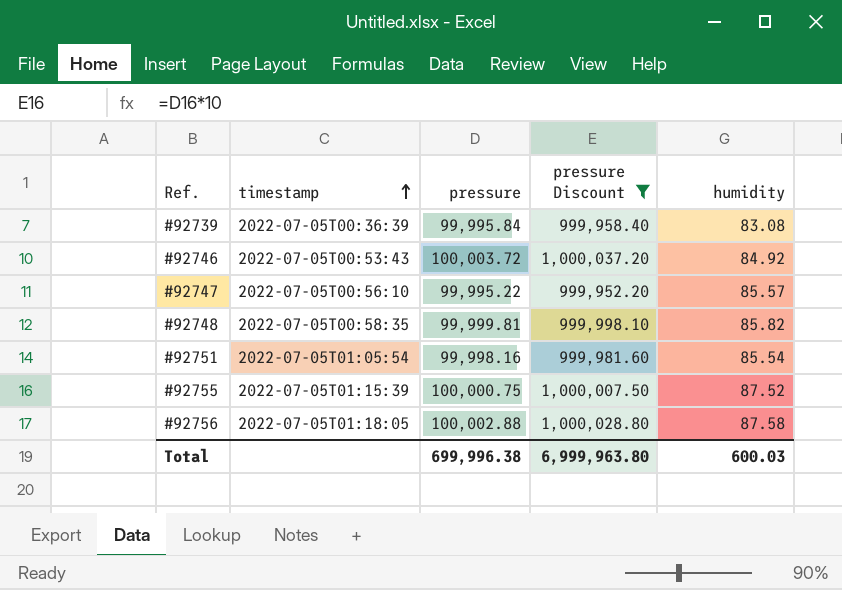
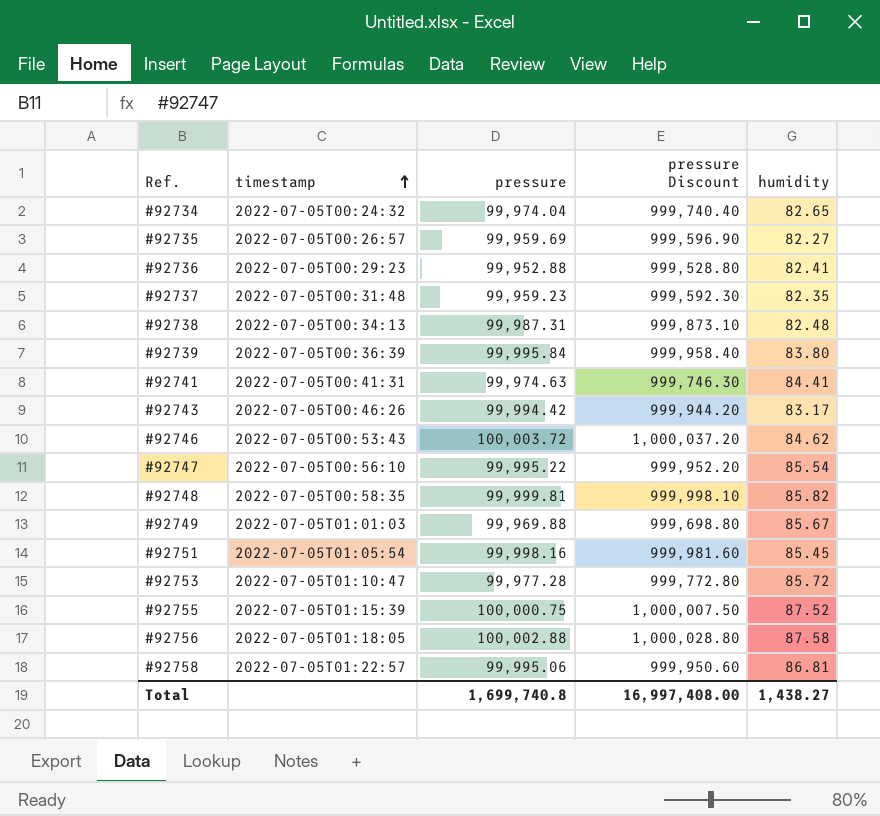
filter: pressure Discount >= 999,952.20 -> none
#92739 | humidity: 83.08 -> 83.80
#92746 | humidity: 84.92 -> 84.62
#92747 | humidity: 85.57 -> 85.54
#92751 | humidity: 85.54 -> 85.45
Total | pressure: 699,996.38 -> 1,699,740.8
Total | pressure Discount: 6,999,963.80 -> 16,997,408.00
Total | humidity: 600.03 -> 1,438.27

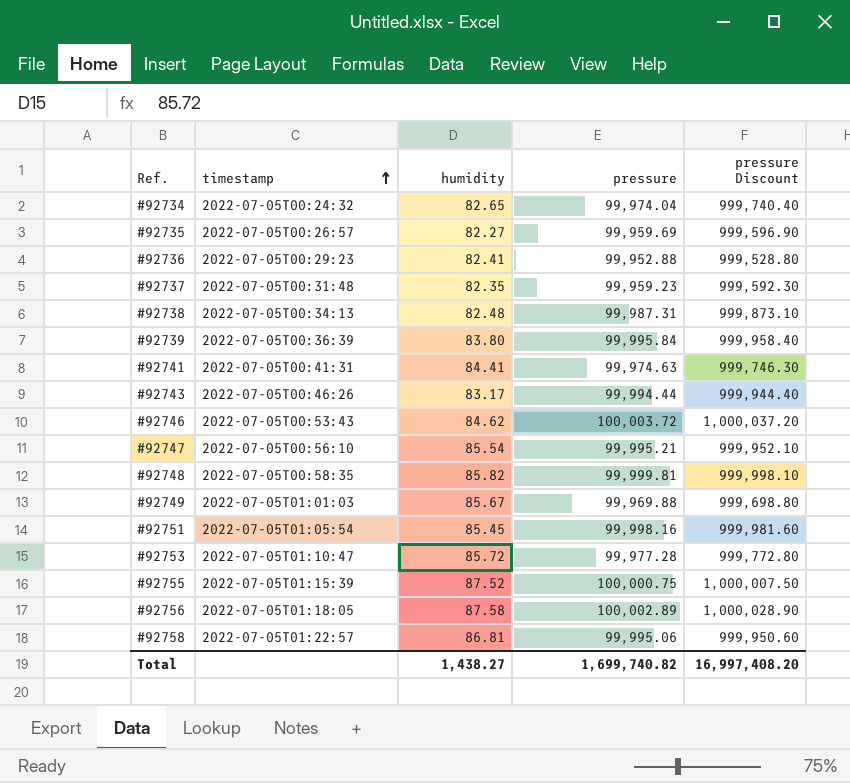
column humidity | position: 5 -> 3
#92743 | pressure: 99,994.42 -> 99,994.44
#92743 | pressure Discount: 999,944.20 -> 999,944.40
#92747 | pressure: 99,995.22 -> 99,995.21
#92747 | pressure Discount: 999,952.20 -> 999,952.10
#92756 | pressure: 100,002.88 -> 100,002.89
#92756 | pressure Discount: 1,000,028.80 -> 1,000,028.90
Total | pressure: 1,699,740.8 -> 1,699,740.82
Total | pressure Discount: 16,997,408.00 -> 16,997,408.20

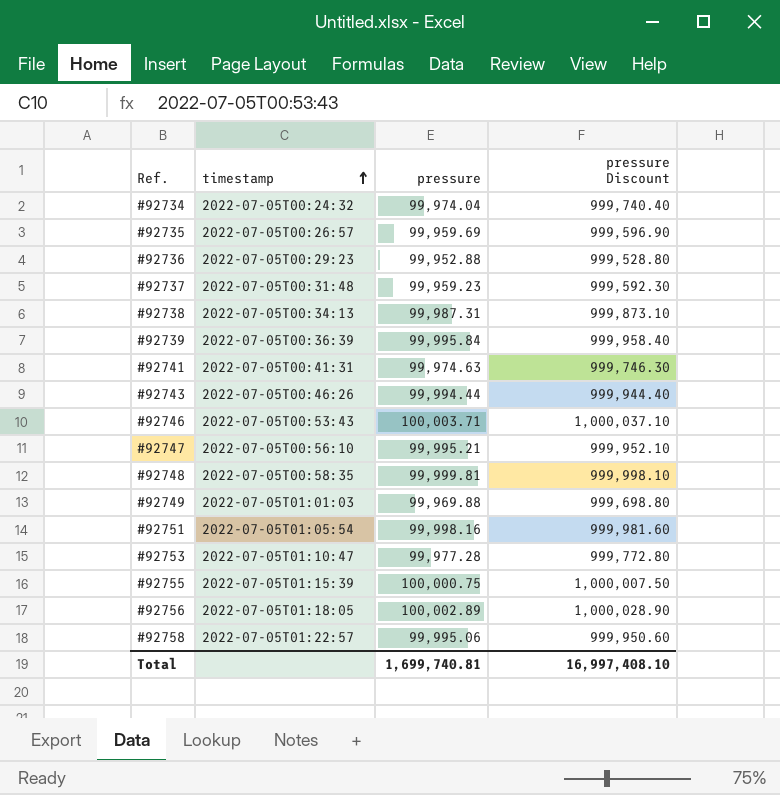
column humidity | position: 3 -> none
#92746 | pressure: 100,003.72 -> 100,003.71
#92746 | pressure Discount: 1,000,037.20 -> 1,000,037.10
Total | pressure: 1,699,740.82 -> 1,699,740.81
Total | pressure Discount: 16,997,408.20 -> 16,997,408.10

